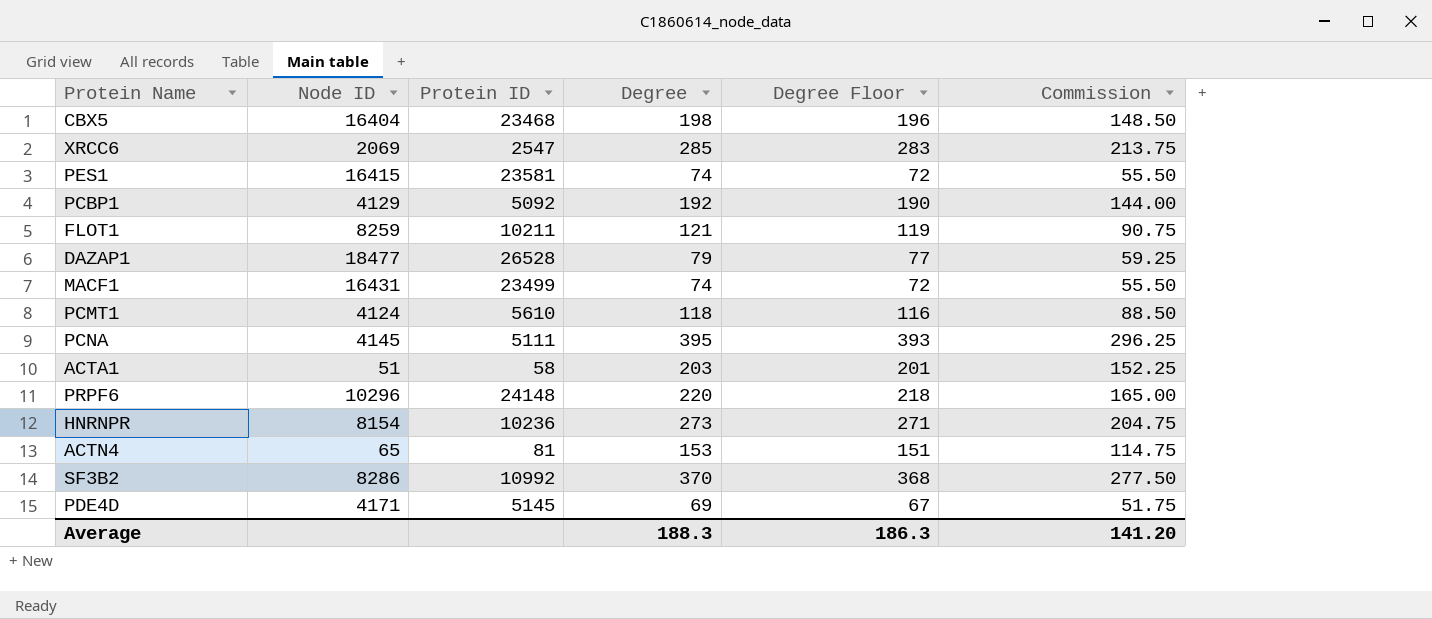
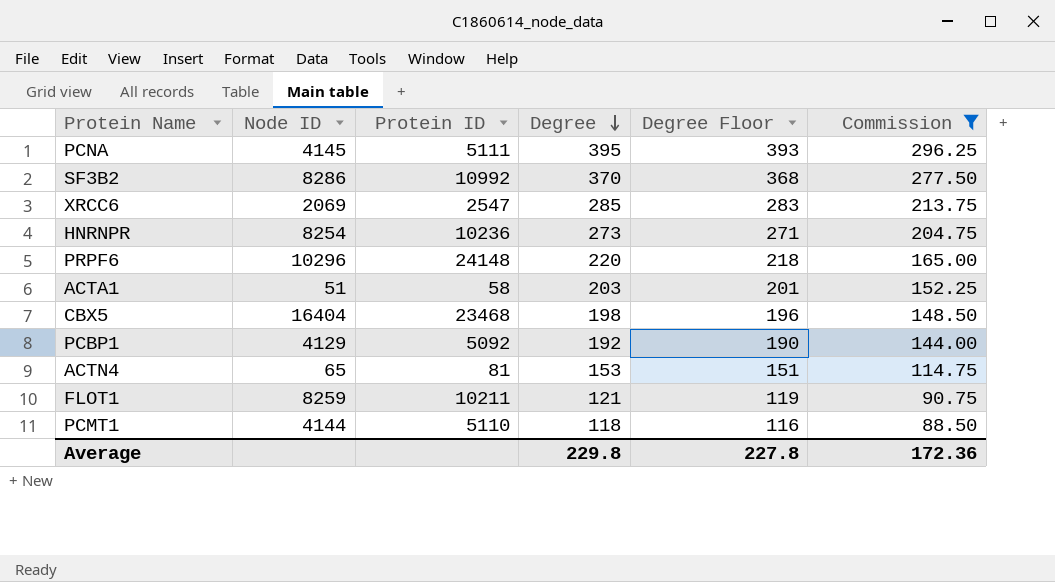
filter: none -> Commission >= 88.50
row order: none -> Degree descending
HNRNPR | Node ID: 8154 -> 8254
PCMT1 | Node ID: 4124 -> 4144
PCMT1 | Protein ID: 5610 -> 5110
Average | Degree: 188.3 -> 229.8
Average | Degree Floor: 186.3 -> 227.8
Average | Commission: 141.20 -> 172.36

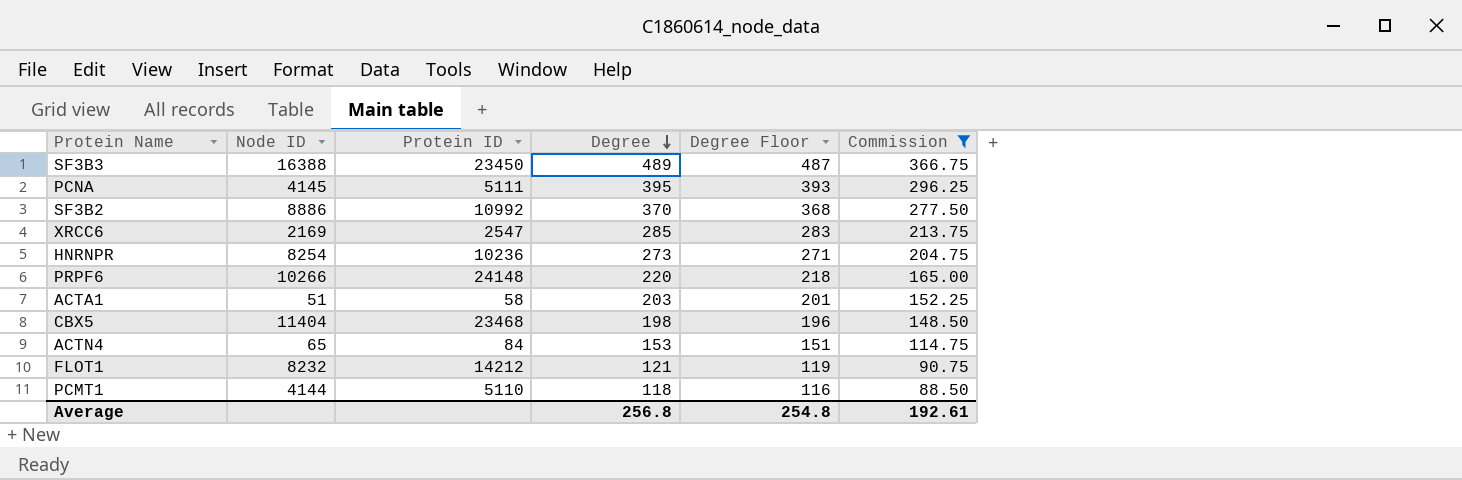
row PCBP1: 4129 | 5092 | 192 | 190 | 144.00 -> none
row SF3B3: none -> 16388 | 23450 | 489 | 487 | 366.75
SF3B2 | Node ID: 8286 -> 8886
XRCC6 | Node ID: 2069 -> 2169
PRPF6 | Node ID: 10296 -> 10266
CBX5 | Node ID: 16404 -> 11404
ACTN4 | Protein ID: 81 -> 84
FLOT1 | Node ID: 8259 -> 8232
FLOT1 | Protein ID: 10211 -> 14212
Average | Degree: 229.8 -> 256.8
Average | Degree Floor: 227.8 -> 254.8
Average | Commission: 172.36 -> 192.61

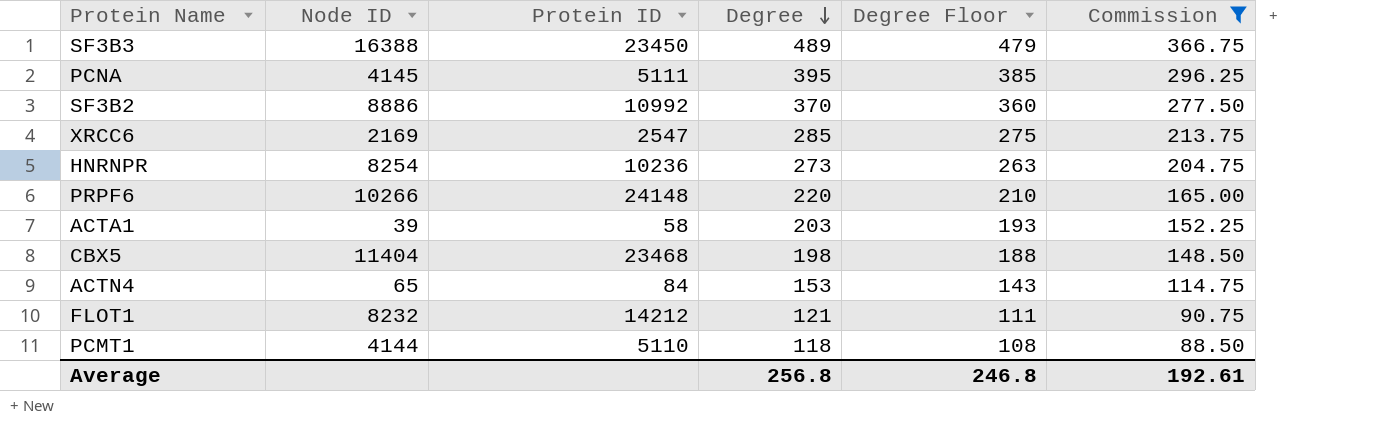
column Degree Floor | formula: [Degree] - 2 -> [Degree] - 10
ACTA1 | Node ID: 51 -> 39
Average | Degree Floor: 254.8 -> 246.8

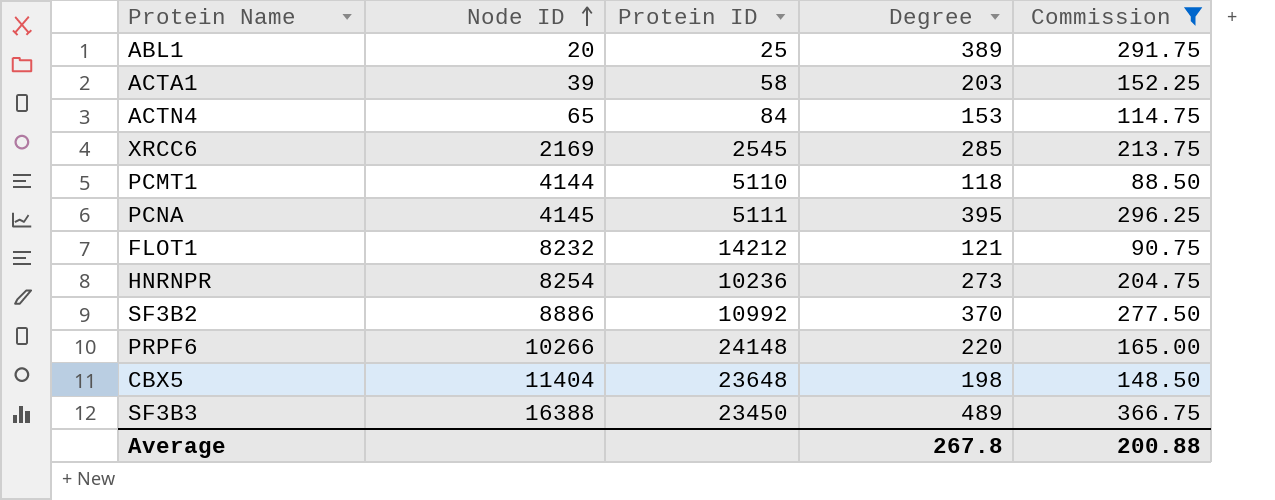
row order: Degree descending -> Node ID ascending
column Degree Floor | formula: [Degree] - 10 -> none
row ABL1: none -> 20 | 25 | 389 | 291.75
XRCC6 | Protein ID: 2547 -> 2545
CBX5 | Protein ID: 23468 -> 23648
Average | Degree: 256.8 -> 267.8
Average | Commission: 192.61 -> 200.88

